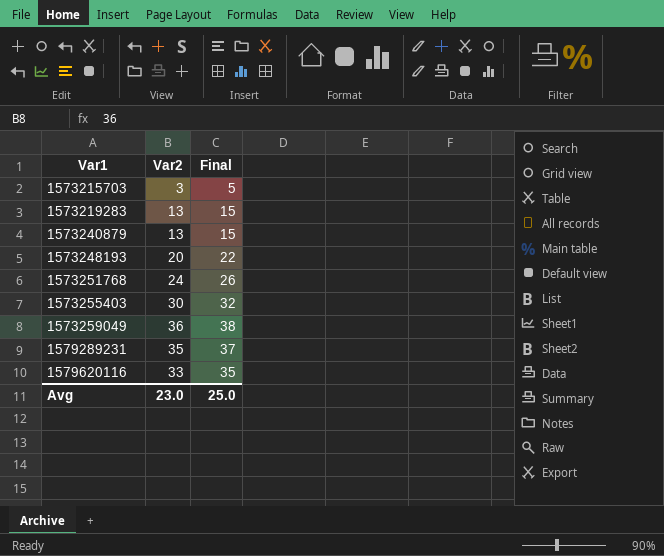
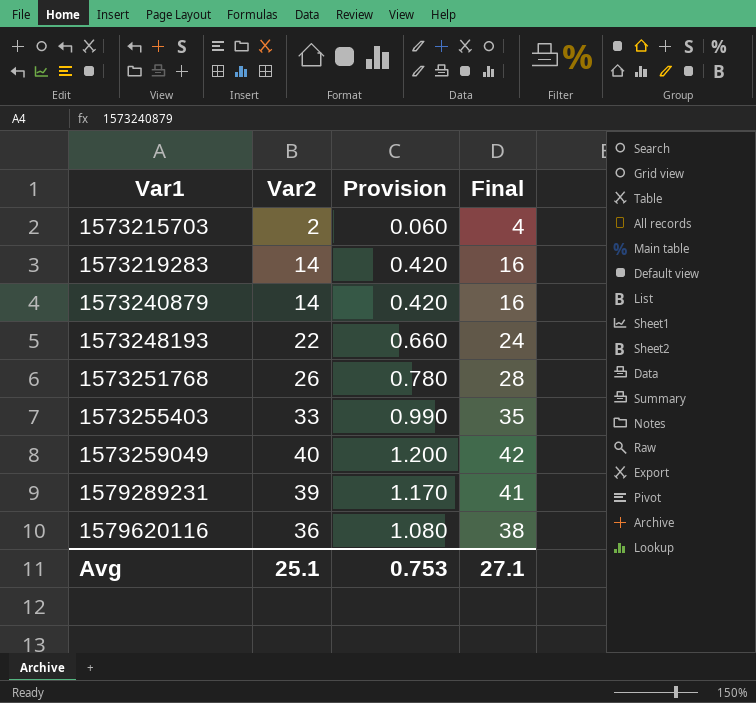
column Provision | formula: none -> [Var2] * 0.03
1573215703 | Var2: 3 -> 2
1573215703 | Final: 5 -> 4
1573219283 | Var2: 13 -> 14
1573219283 | Final: 15 -> 16
1573240879 | Var2: 13 -> 14
1573240879 | Final: 15 -> 16
1573248193 | Var2: 20 -> 22
1573248193 | Final: 22 -> 24
1573251768 | Var2: 24 -> 26
1573251768 | Final: 26 -> 28
1573255403 | Var2: 30 -> 33
1573255403 | Final: 32 -> 35
1573259049 | Var2: 36 -> 40
1573259049 | Final: 38 -> 42
1579289231 | Var2: 35 -> 39
1579289231 | Final: 37 -> 41
1579620116 | Var2: 33 -> 36
1579620116 | Final: 35 -> 38
Avg | Var2: 23.0 -> 25.1
Avg | Final: 25.0 -> 27.1

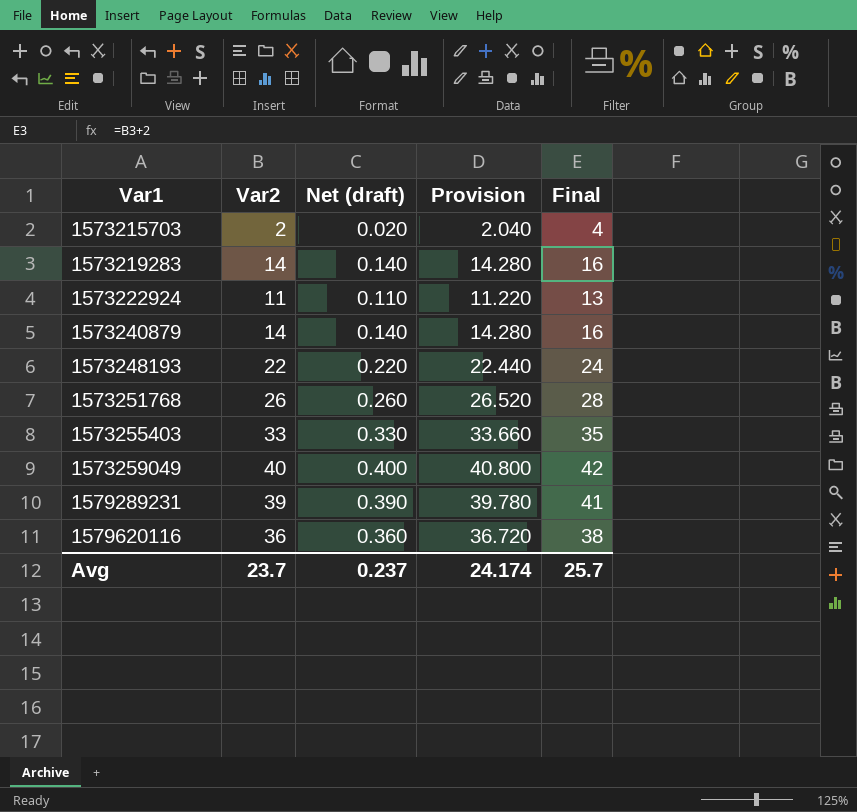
column Net (draft) | formula: none -> [Var2] * 0.01
column Provision | formula: [Var2] * 0.03 -> [Var2] * 1.02
row 1573222924: none -> 11 | 0.110 | 11.220 | 13
Avg | Var2: 25.1 -> 23.7
Avg | Provision: 0.753 -> 24.174
Avg | Final: 27.1 -> 25.7

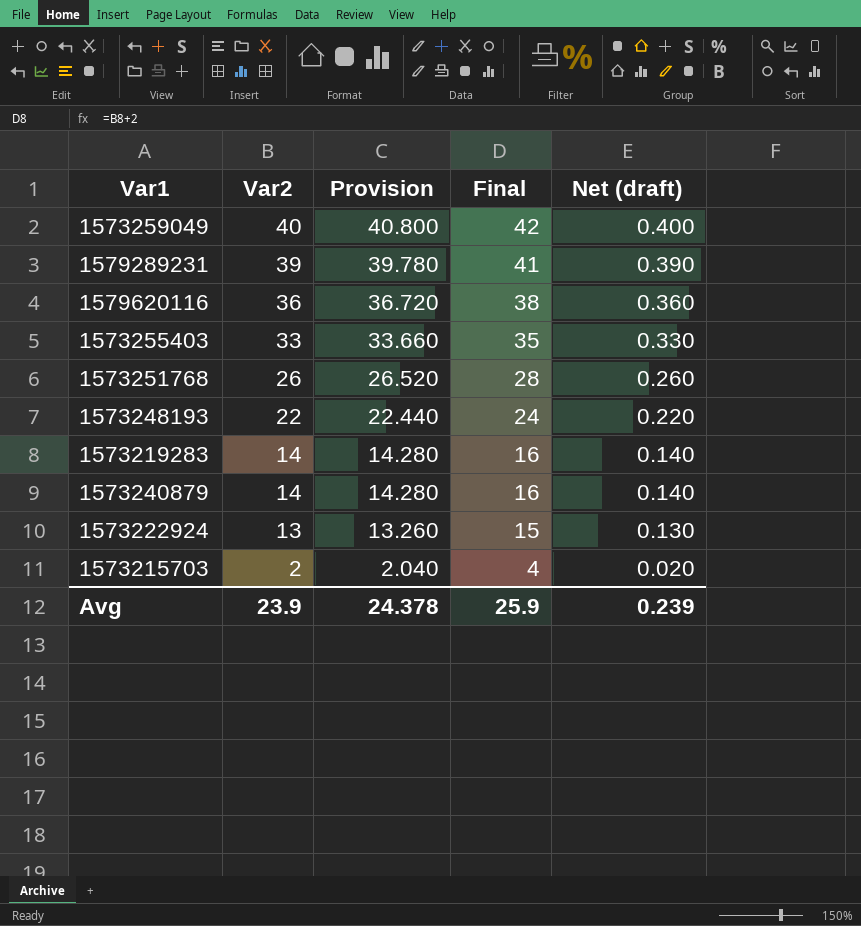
row order: Var1 ascending -> Var2 descending
column Net (draft) | position: 3 -> 5
1573222924 | Var2: 11 -> 13
1573222924 | Provision: 11.220 -> 13.260
1573222924 | Final: 13 -> 15
1573222924 | Net (draft): 0.110 -> 0.130
Avg | Var2: 23.7 -> 23.9
Avg | Provision: 24.174 -> 24.378
Avg | Final: 25.7 -> 25.9
Avg | Net (draft): 0.237 -> 0.239

